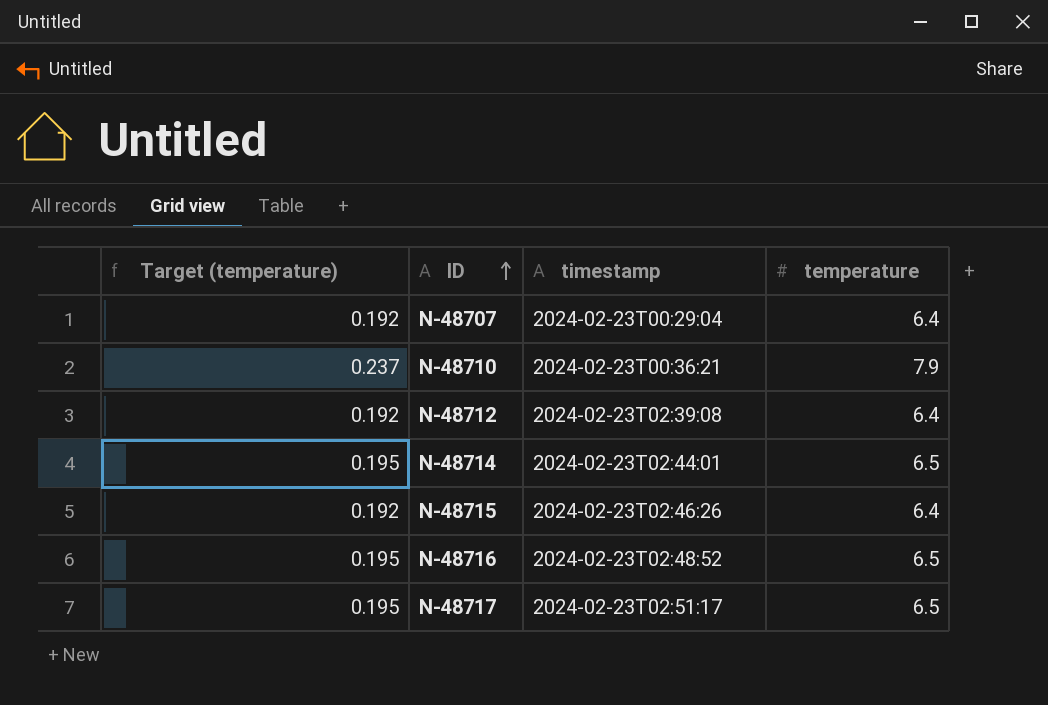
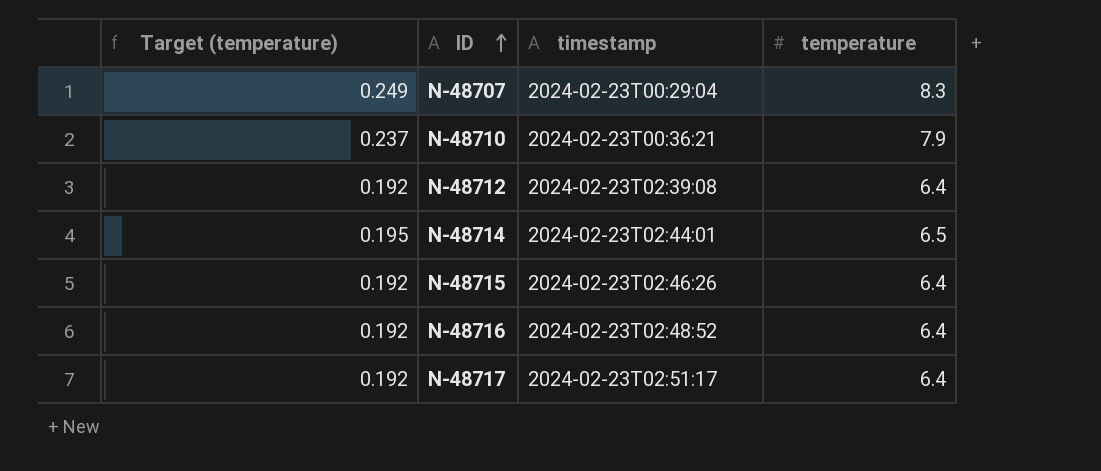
N-48707 | Target (temperature): 0.192 -> 0.249
N-48707 | temperature: 6.4 -> 8.3
N-48716 | Target (temperature): 0.195 -> 0.192
N-48716 | temperature: 6.5 -> 6.4
N-48717 | Target (temperature): 0.195 -> 0.192
N-48717 | temperature: 6.5 -> 6.4

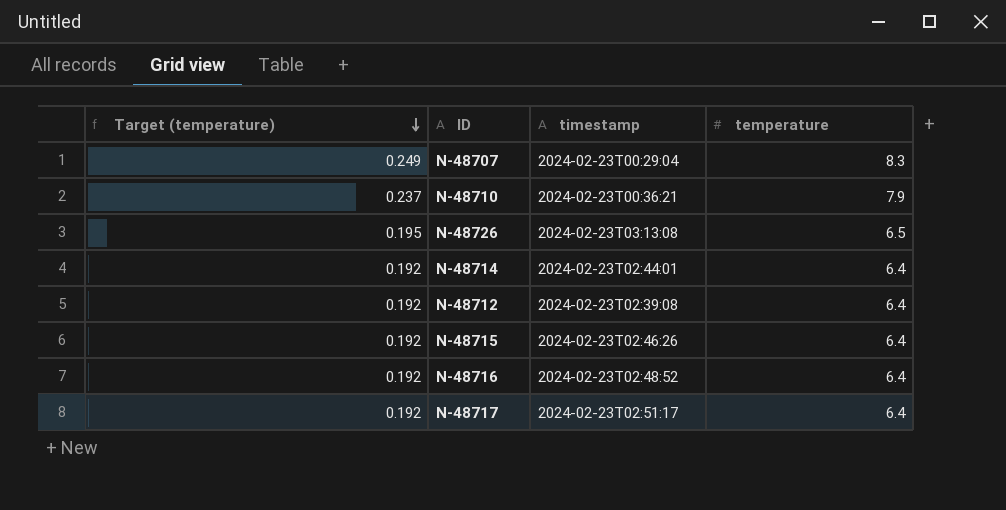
row order: ID ascending -> Target (temperature) descending
row N-48726: none -> 0.195 | 2024-02-23T03:13:08 | 6.5
N-48714 | Target (temperature): 0.195 -> 0.192
N-48714 | temperature: 6.5 -> 6.4

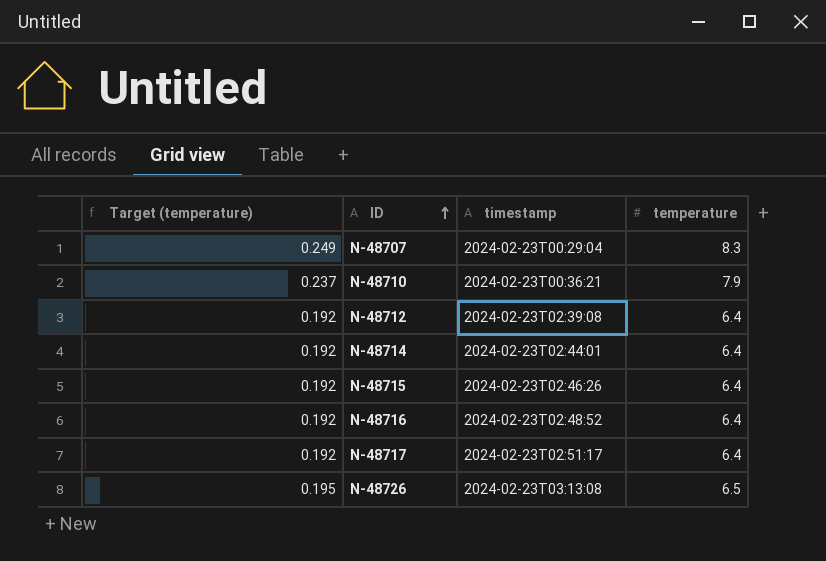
row order: Target (temperature) descending -> ID ascending

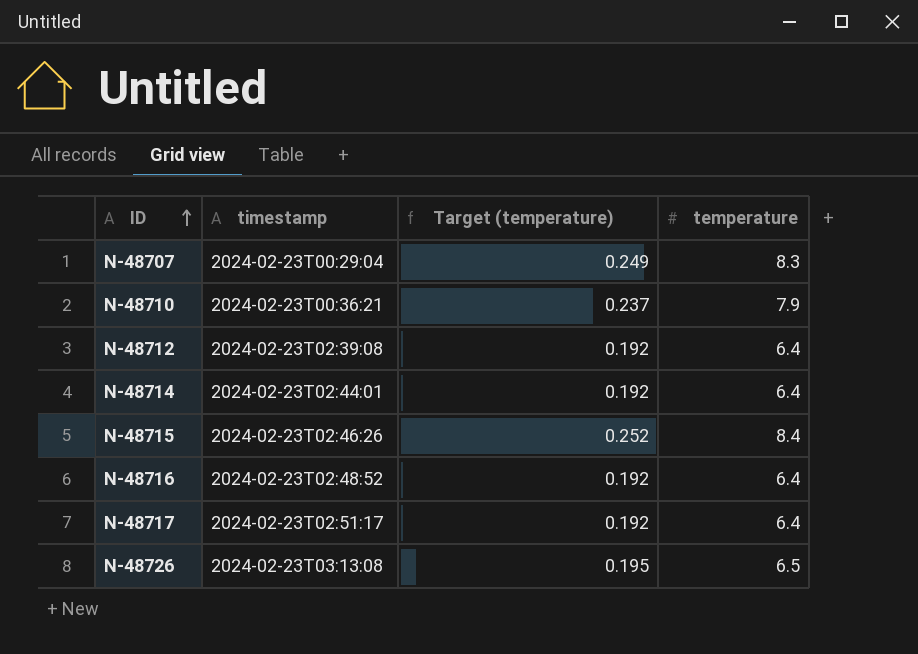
column Target (temperature) | position: 1 -> 3
N-48715 | Target (temperature): 0.192 -> 0.252
N-48715 | temperature: 6.4 -> 8.4

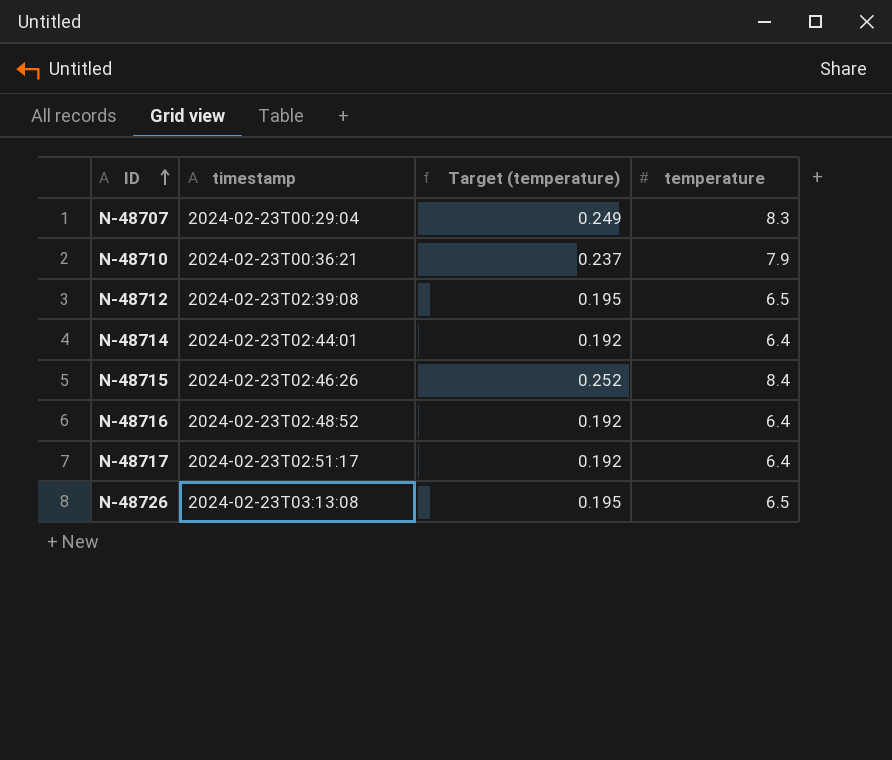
N-48712 | Target (temperature): 0.192 -> 0.195
N-48712 | temperature: 6.4 -> 6.5

